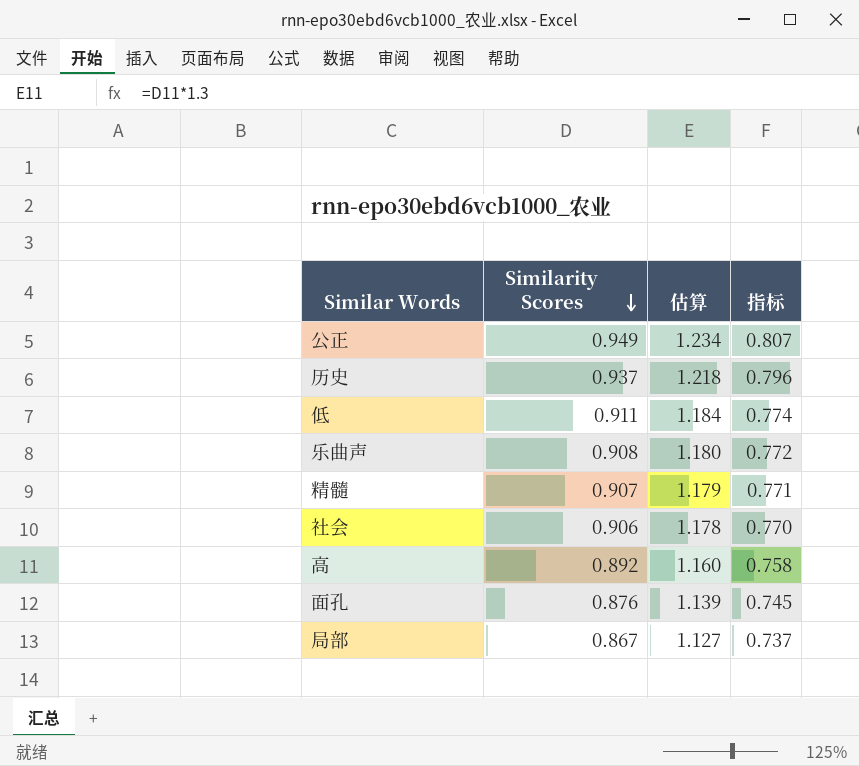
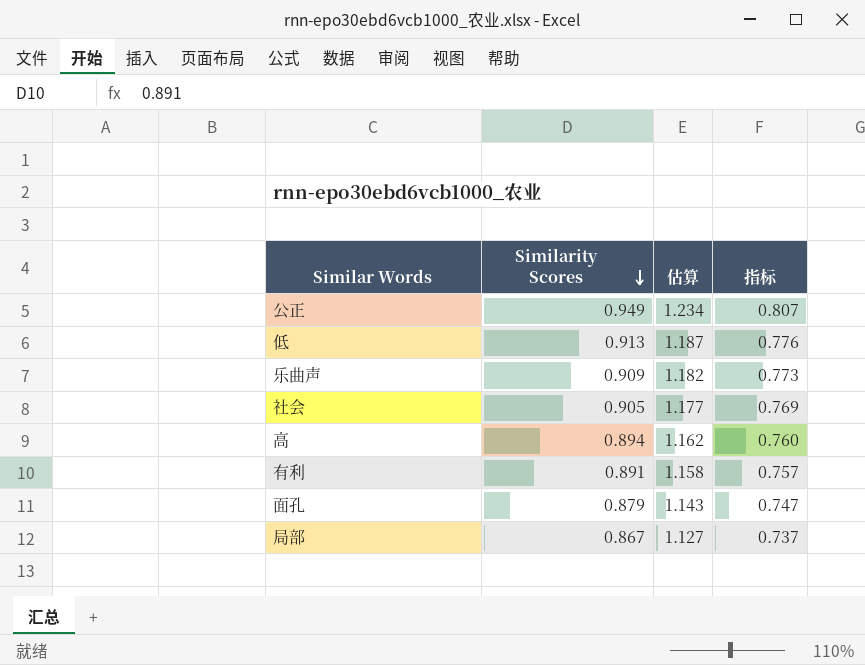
row 历史: 0.937 | 1.218 | 0.796 -> none
row 精髓: 0.907 | 1.179 | 0.771 -> none
低 | Similarity Scores: 0.911 -> 0.913
低 | 估算: 1.184 -> 1.187
低 | 指标: 0.774 -> 0.776
乐曲声 | Similarity Scores: 0.908 -> 0.909
乐曲声 | 估算: 1.180 -> 1.182
乐曲声 | 指标: 0.772 -> 0.773
社会 | Similarity Scores: 0.906 -> 0.905
社会 | 估算: 1.178 -> 1.177
社会 | 指标: 0.770 -> 0.769
高 | Similarity Scores: 0.892 -> 0.894
高 | 估算: 1.160 -> 1.162
高 | 指标: 0.758 -> 0.760
row 有利: none -> 0.891 | 1.158 | 0.757
面孔 | Similarity Scores: 0.876 -> 0.879
面孔 | 估算: 1.139 -> 1.143
面孔 | 指标: 0.745 -> 0.747

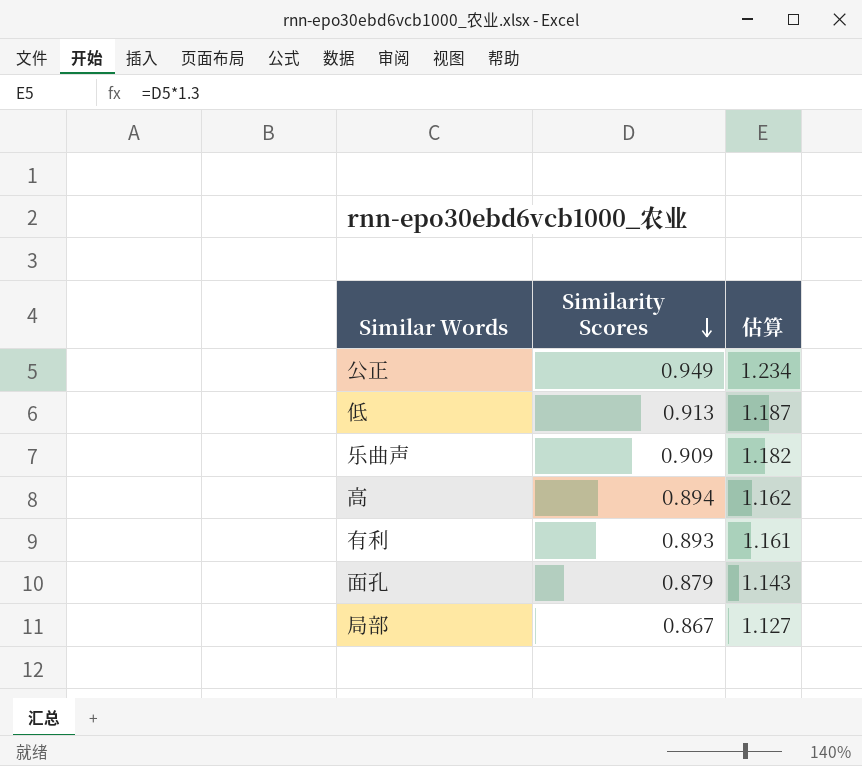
column 指标 | formula: [Similarity Scores] * 0.85 -> none
row 社会: 0.905 | 1.177 | 0.769 -> none
有利 | Similarity Scores: 0.891 -> 0.893
有利 | 估算: 1.158 -> 1.161

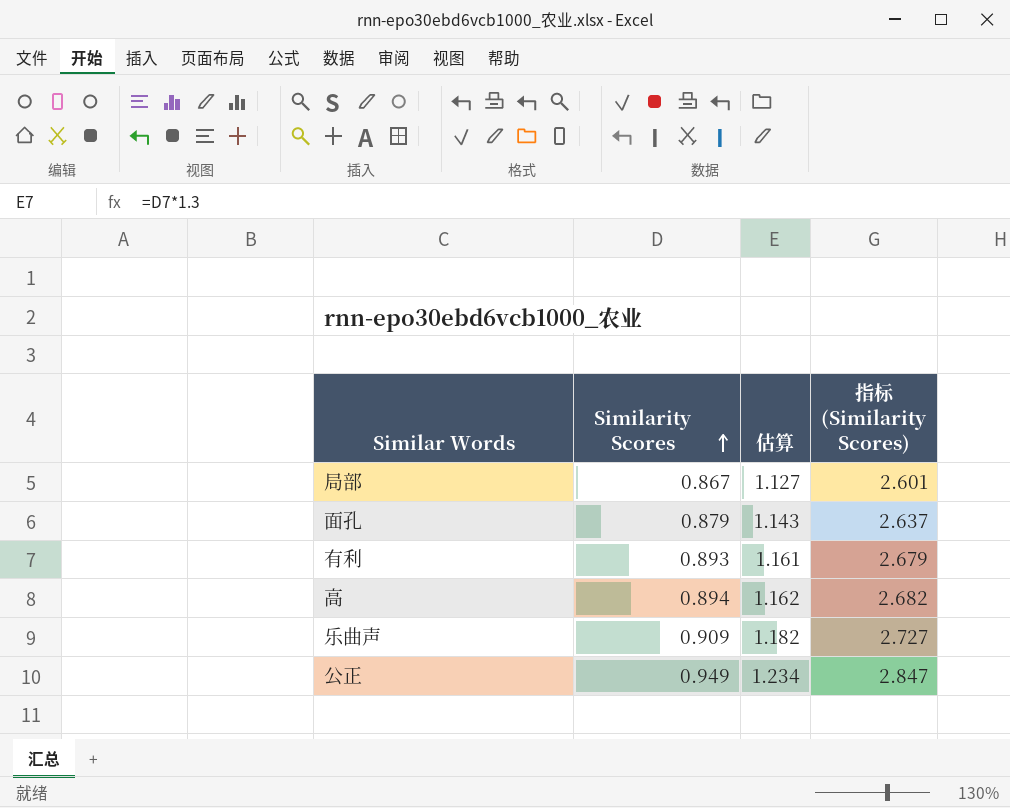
row order: Similarity Scores descending -> Similarity Scores ascending
column 指标 (Similarity Scores) | formula: none -> [Similarity Scores] * 3
row 低: 0.913 | 1.187 -> none

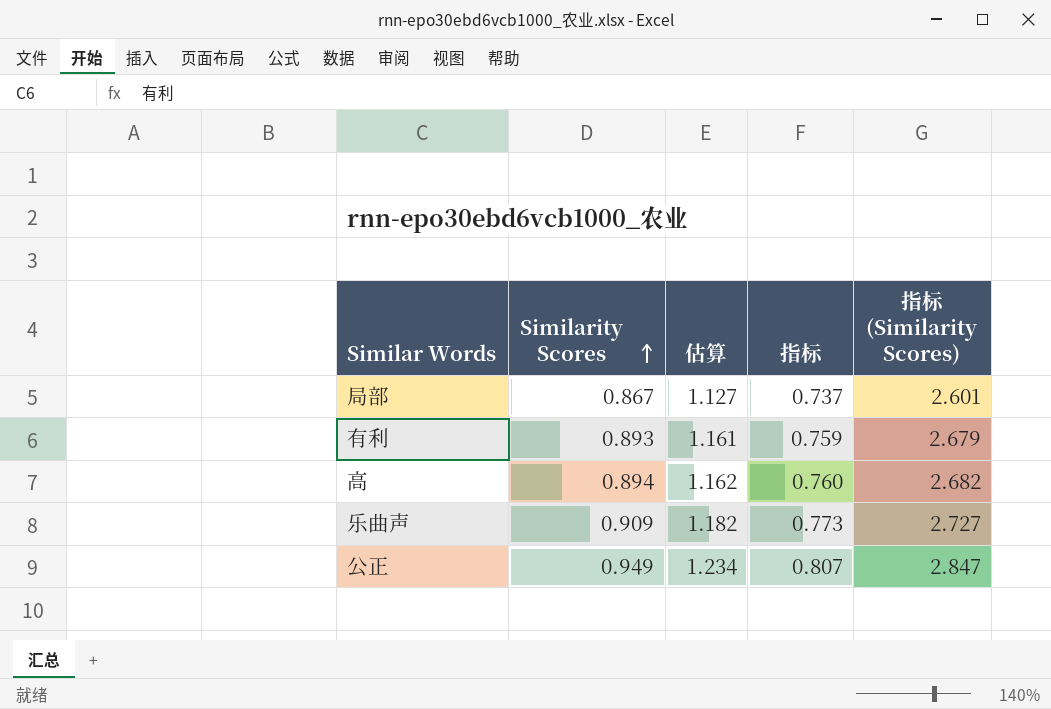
column 指标 | formula: none -> [Similarity Scores] * 0.85
row 面孔: 0.879 | 1.143 | 2.637 -> none

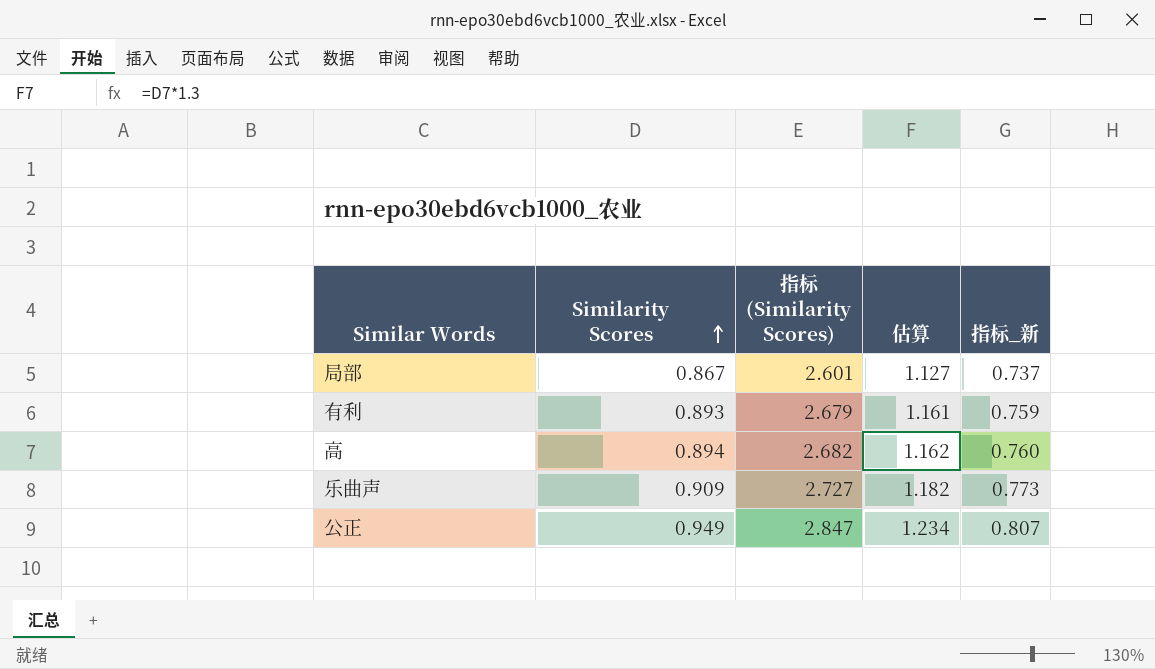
column 指标 (Similarity Scores) | position: 5 -> 3
column name: 指标 -> 指标_新

